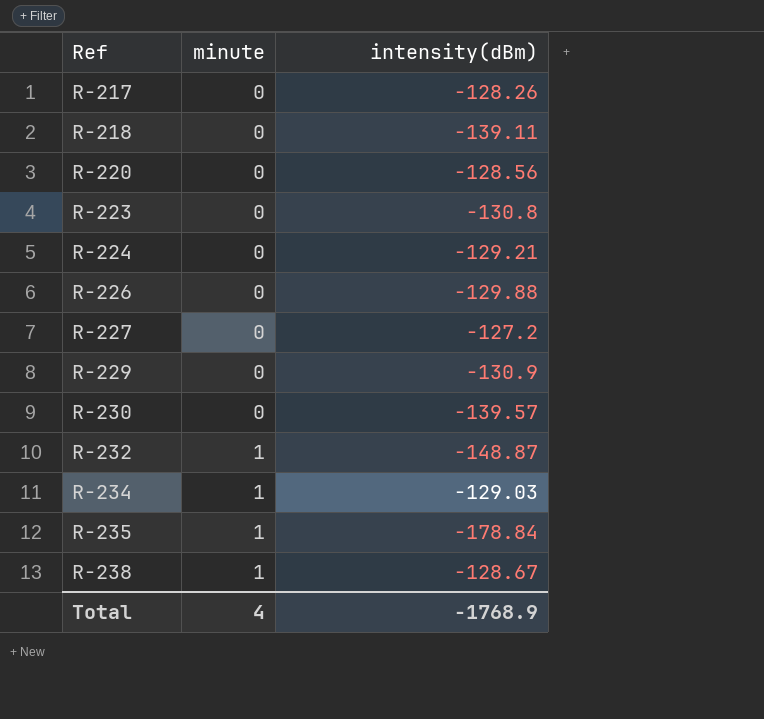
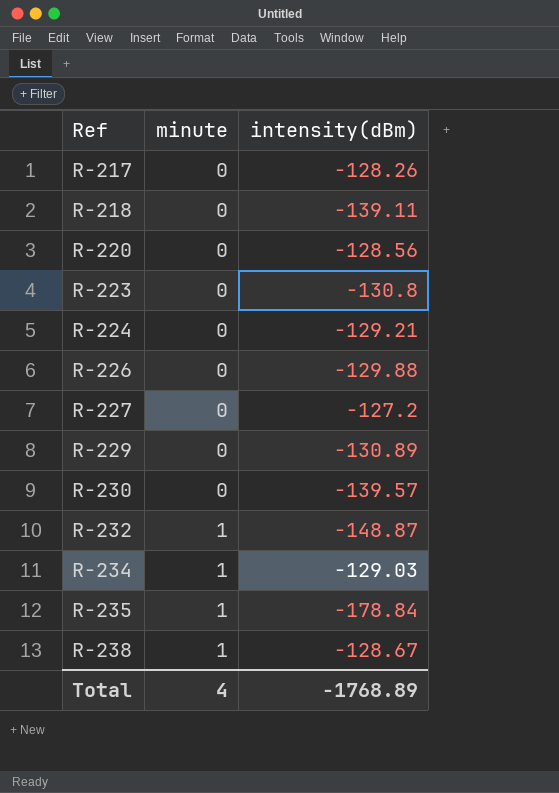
R-229 | intensity(dBm): -130.9 -> -130.89
Total | intensity(dBm): -1768.9 -> -1768.89

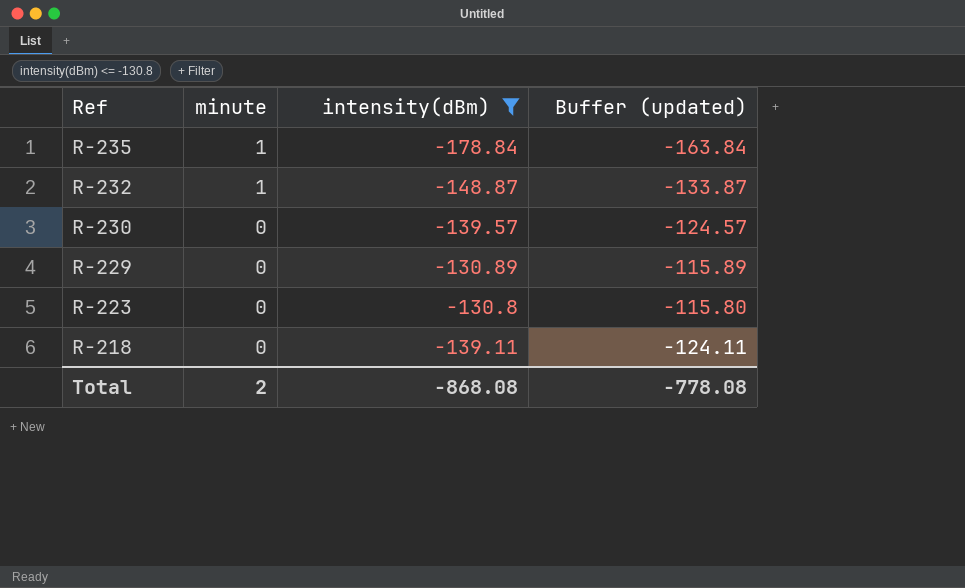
filter: none -> intensity(dBm) <= -130.8
row order: Ref ascending -> Ref descending
column Buffer (updated) | formula: none -> [intensity(dBm)] + 15
Total | minute: 4 -> 2
Total | intensity(dBm): -1768.89 -> -868.08

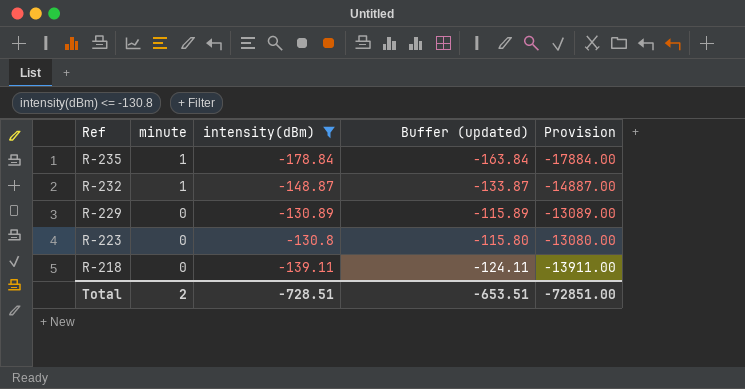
column Provision | formula: none -> [intensity(dBm)] * 100
row R-230: 0 | -139.57 | -124.57 -> none
Total | intensity(dBm): -868.08 -> -728.51
Total | Buffer (updated): -778.08 -> -653.51

